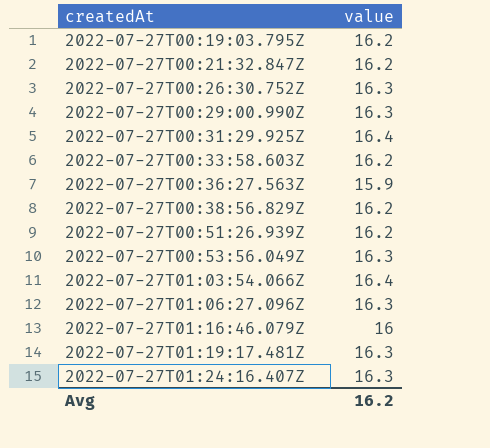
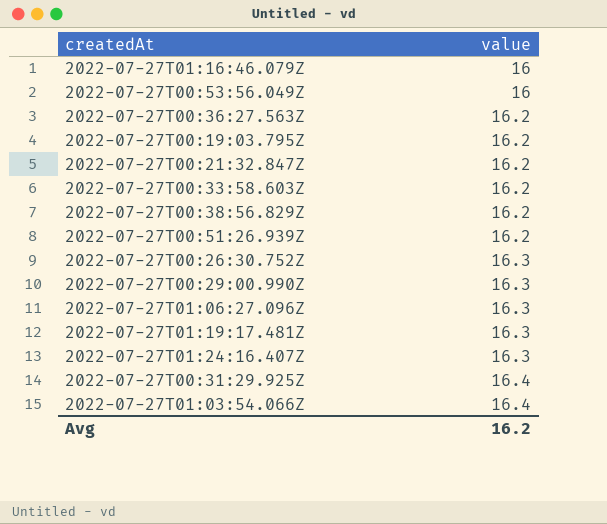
row order: createdAt ascending -> value ascending
2022-07-27T00:53:56.049Z | value: 16.3 -> 16
2022-07-27T00:36:27.563Z | value: 15.9 -> 16.2

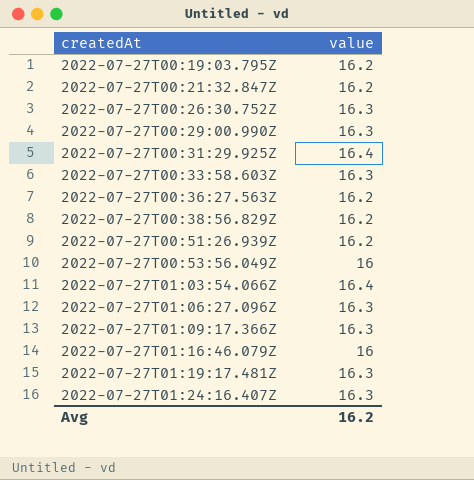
row order: value ascending -> createdAt ascending
2022-07-27T00:33:58.603Z | value: 16.2 -> 16.3
row 2022-07-27T01:09:17.366Z: none -> 16.3

